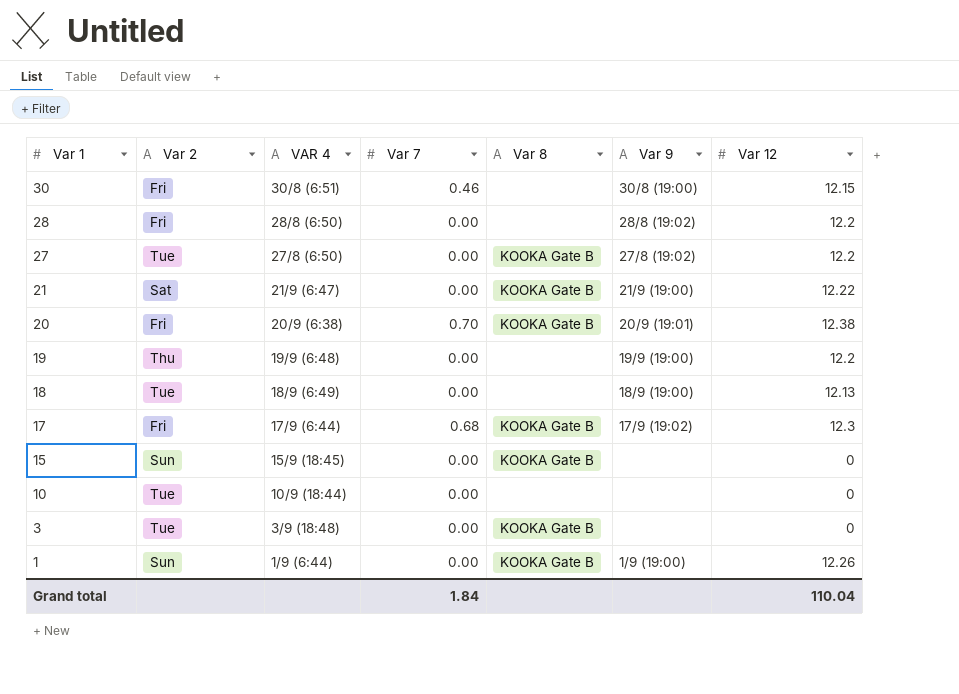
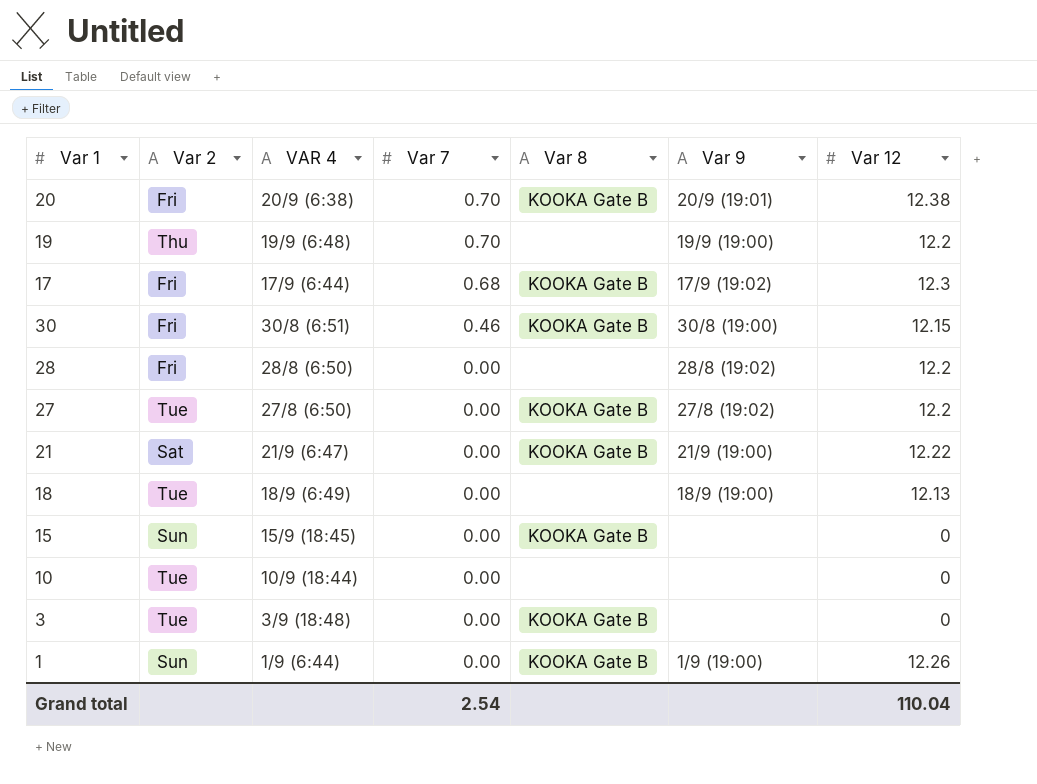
row order: Var 1 descending -> Var 7 descending
19 | Var 7: 0.00 -> 0.70
30 | Var 8: none -> KOOKA Gate B
Grand total | Var 7: 1.84 -> 2.54

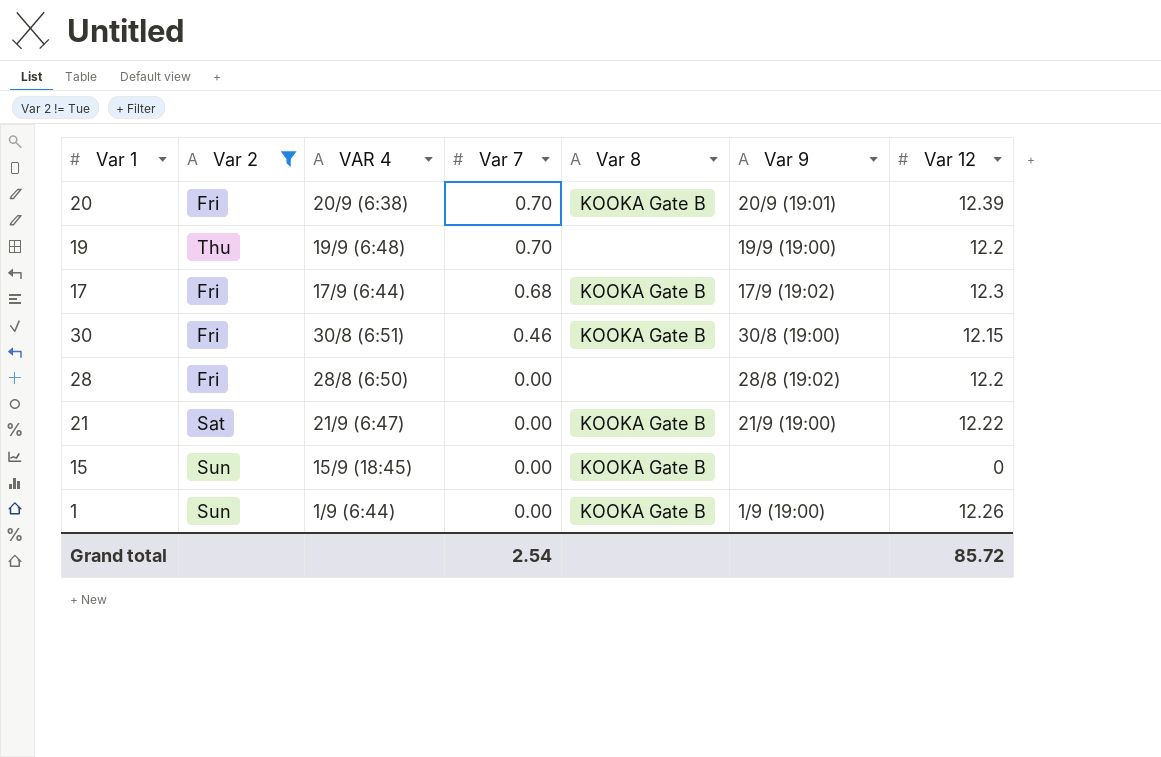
filter: none -> Var 2 != Tue
20 | Var 12: 12.38 -> 12.39
Grand total | Var 12: 110.04 -> 85.72

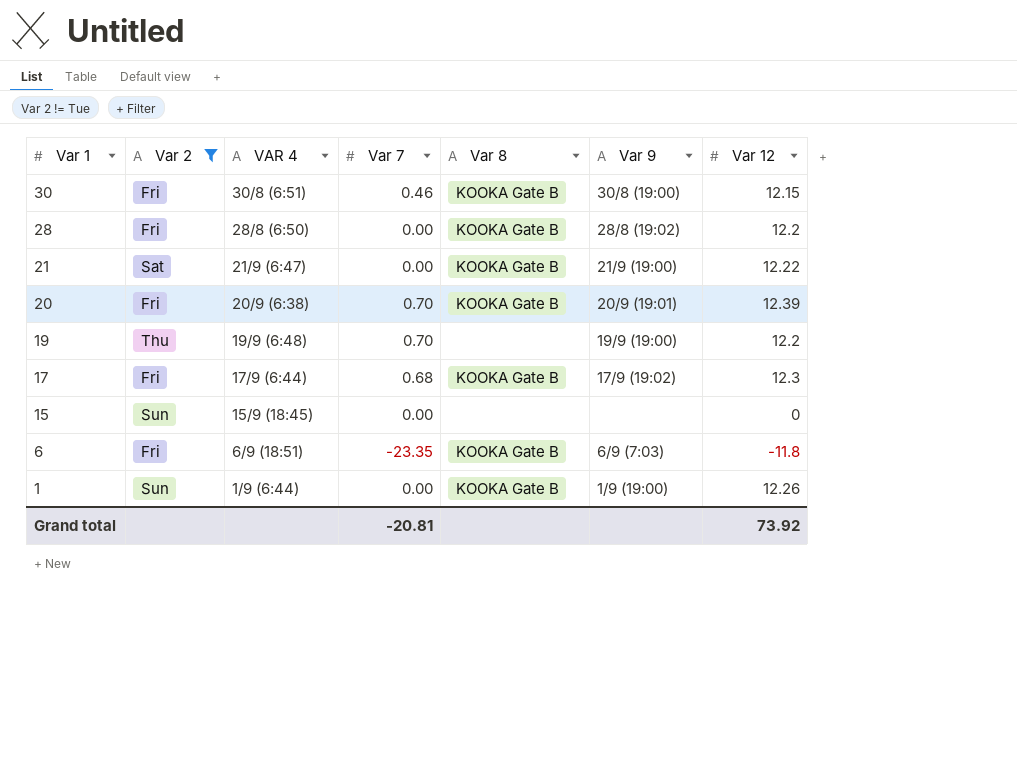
row order: Var 7 descending -> Var 1 descending
28 | Var 8: none -> KOOKA Gate B
15 | Var 8: KOOKA Gate B -> none
row 6: none -> Fri | 6/9 (18:51) | -23.35 | KOOKA Gate B | 6/9 (7:03) | -11.8
Grand total | Var 7: 2.54 -> -20.81
Grand total | Var 12: 85.72 -> 73.92

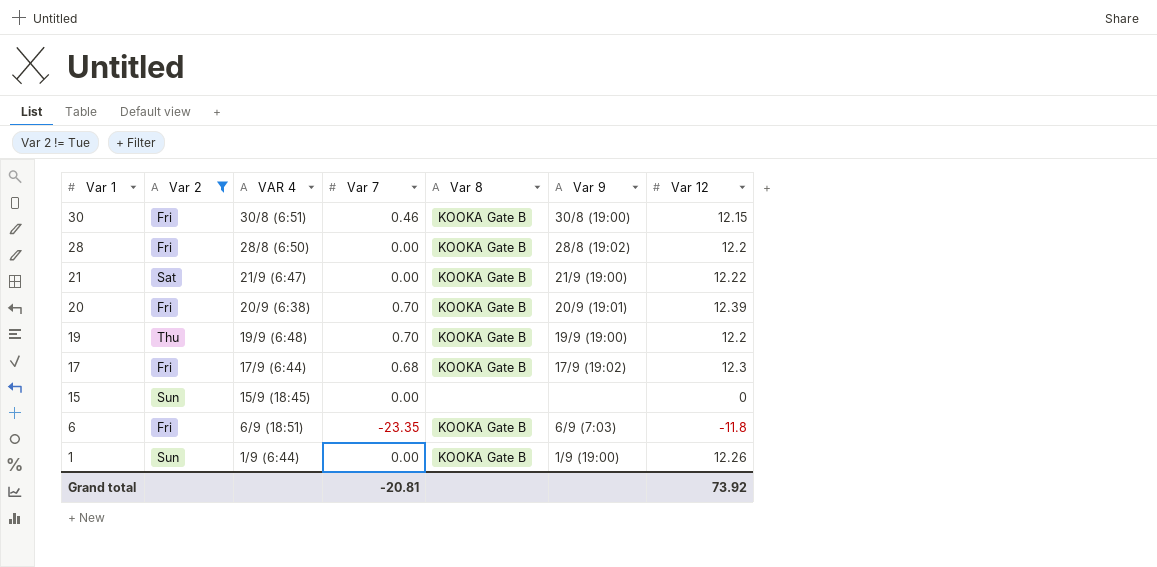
19 | Var 8: none -> KOOKA Gate B

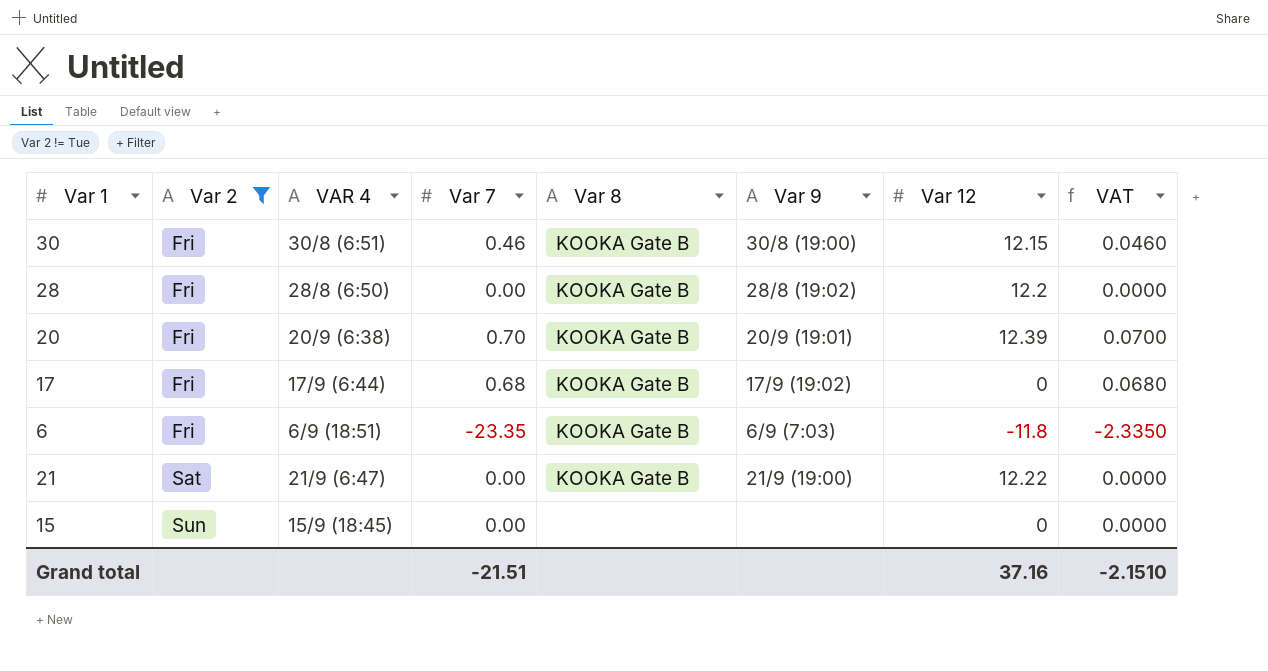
row order: Var 1 descending -> Var 2 ascending
column VAT | formula: none -> [Var 7] * 0.1
row 19: Thu | 19/9 (6:48) | 0.70 | KOOKA Gate B | 19/9 (19:00) | 12.2 -> none
row 1: Sun | 1/9 (6:44) | 0.00 | KOOKA Gate B | 1/9 (19:00) | 12.26 -> none
17 | Var 12: 12.3 -> 0
Grand total | Var 7: -20.81 -> -21.51
Grand total | Var 12: 73.92 -> 37.16

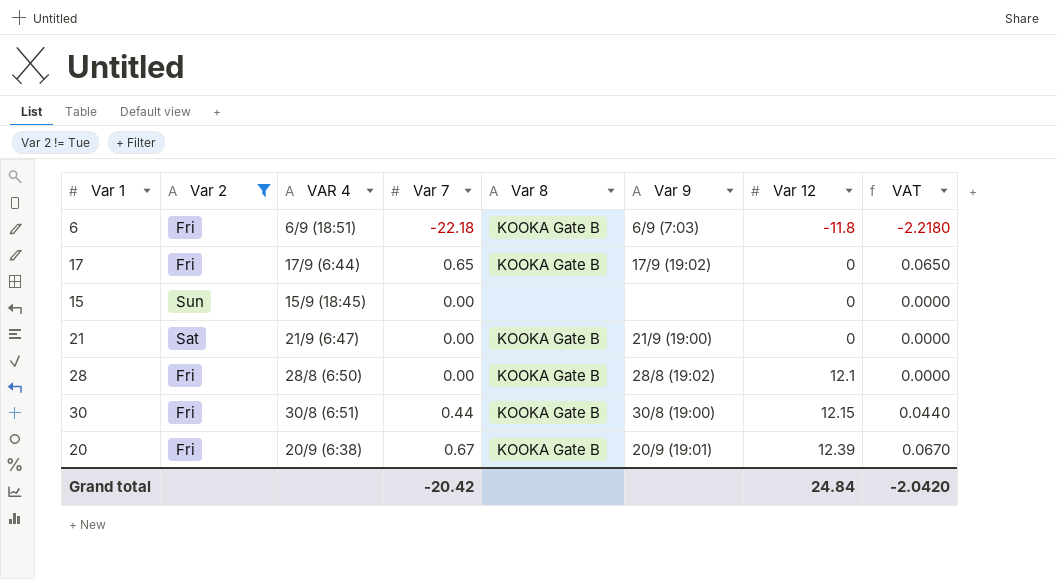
row order: Var 2 ascending -> Var 12 ascending
6 | Var 7: -23.35 -> -22.18
6 | VAT: -2.3350 -> -2.2180
17 | Var 7: 0.68 -> 0.65
17 | VAT: 0.0680 -> 0.0650
21 | Var 12: 12.22 -> 0
28 | Var 12: 12.2 -> 12.1
30 | Var 7: 0.46 -> 0.44
30 | VAT: 0.0460 -> 0.0440
20 | Var 7: 0.70 -> 0.67
20 | VAT: 0.0700 -> 0.0670
Grand total | Var 7: -21.51 -> -20.42
Grand total | Var 12: 37.16 -> 24.84
Grand total | VAT: -2.1510 -> -2.0420

